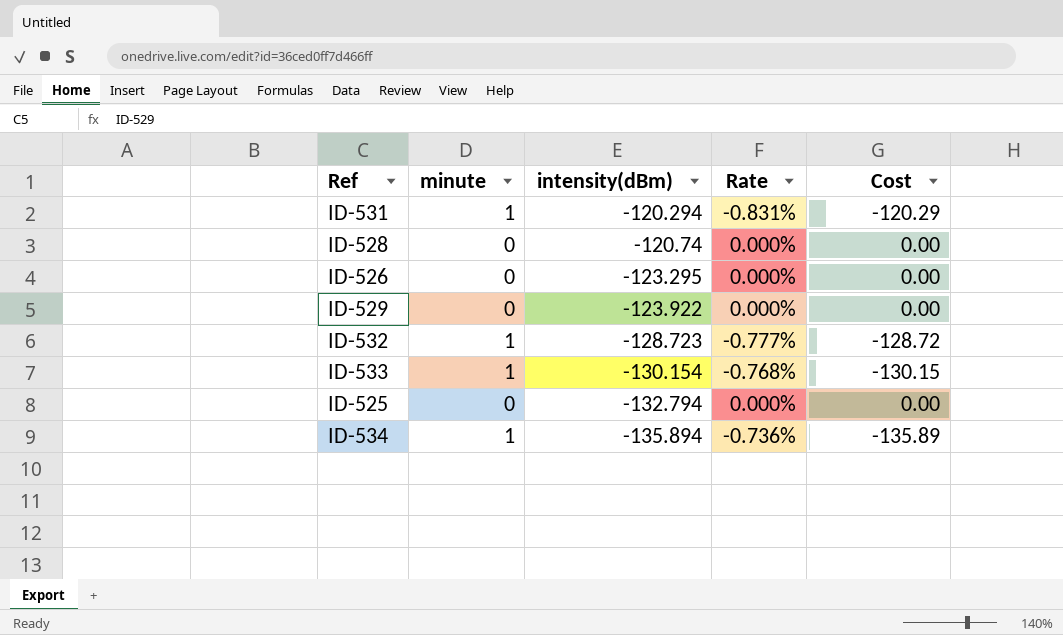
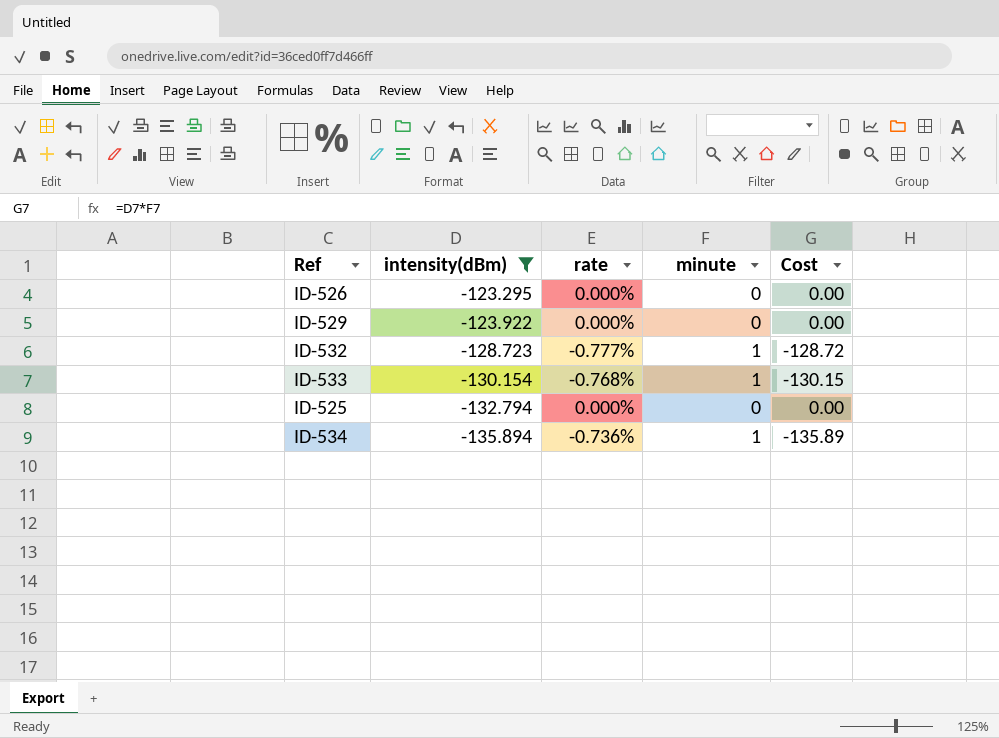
filter: none -> intensity(dBm) <= -123.295
column name: Rate -> rate
column minute | position: 2 -> 4

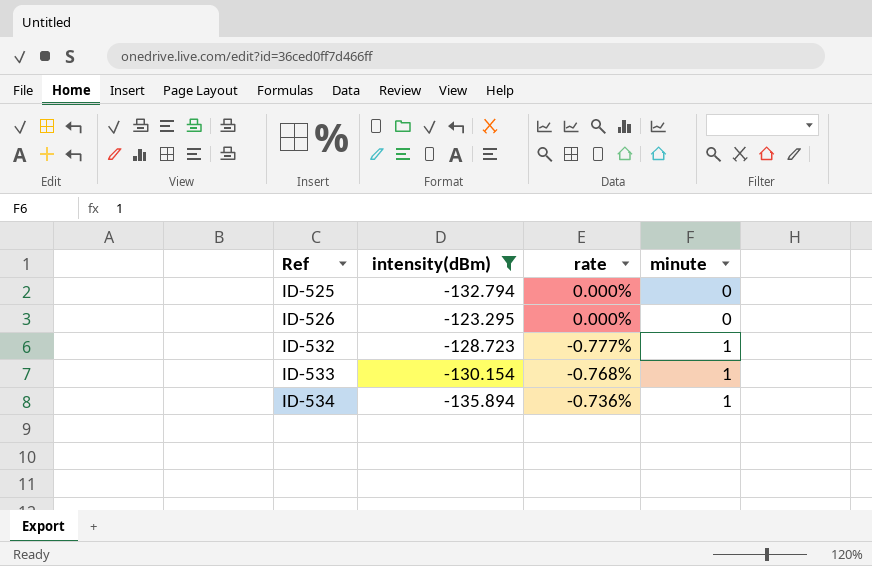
row order: intensity(dBm) descending -> Ref ascending
column Cost | formula: [intensity(dBm)] * [minute] -> none
row ID-529: -123.922 | 0.000% | 0 | 0.00 -> none

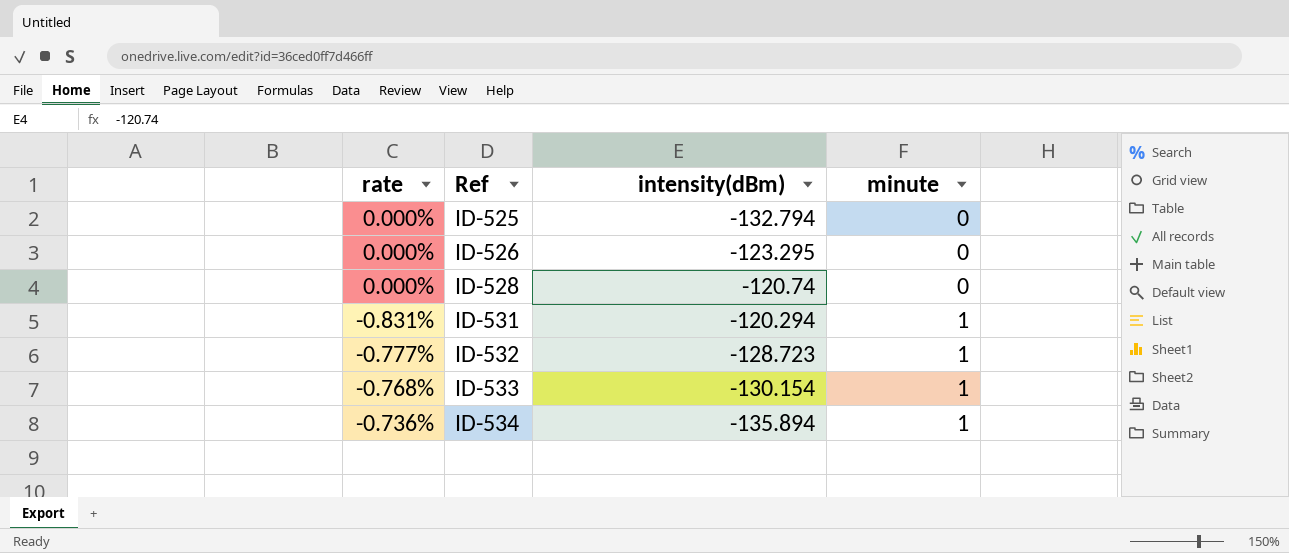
filter: intensity(dBm) <= -123.295 -> none
column rate | position: 3 -> 1

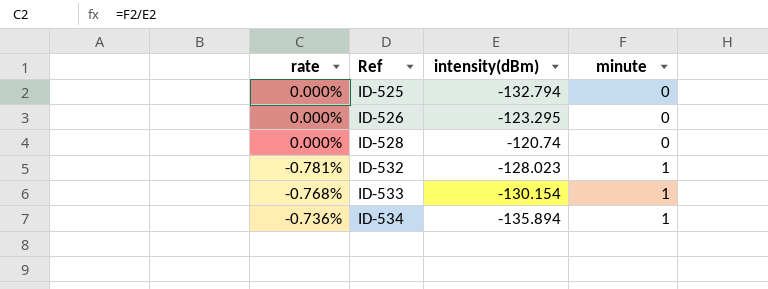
row ID-531: -0.831% | -120.294 | 1 -> none
ID-532 | rate: -0.777% -> -0.781%
ID-532 | intensity(dBm): -128.723 -> -128.023

